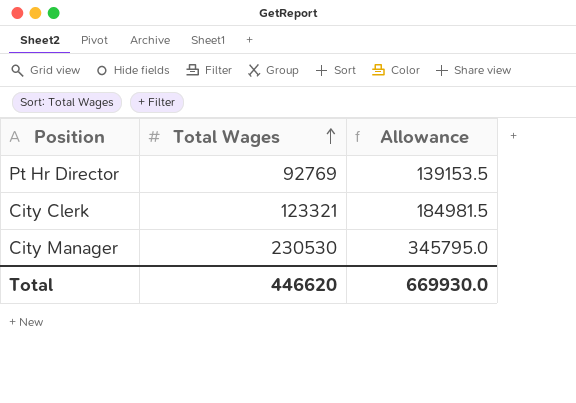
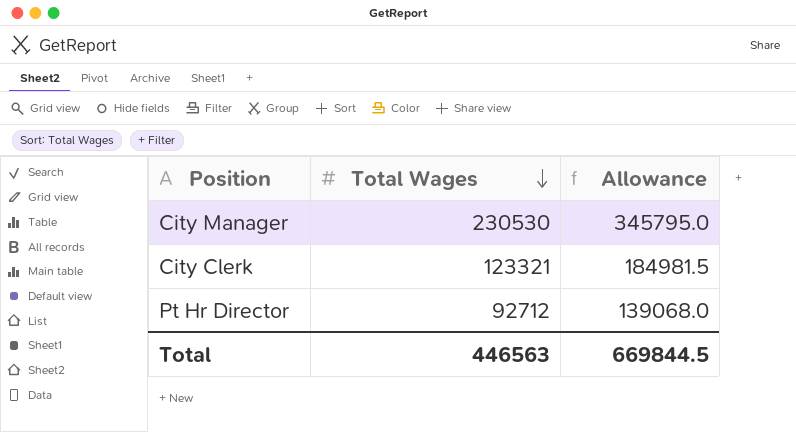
row order: Total Wages ascending -> Total Wages descending
Pt Hr Director | Total Wages: 92769 -> 92712
Pt Hr Director | Allowance: 139153.5 -> 139068.0
Total | Total Wages: 446620 -> 446563
Total | Allowance: 669930.0 -> 669844.5

